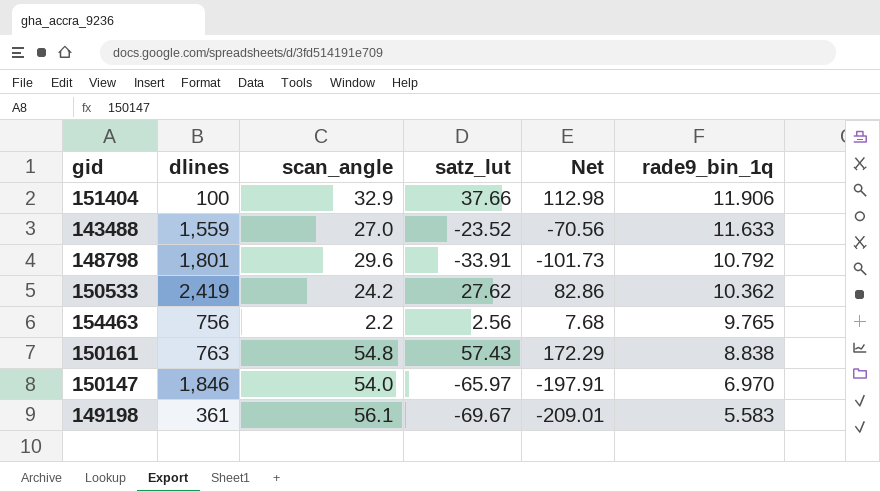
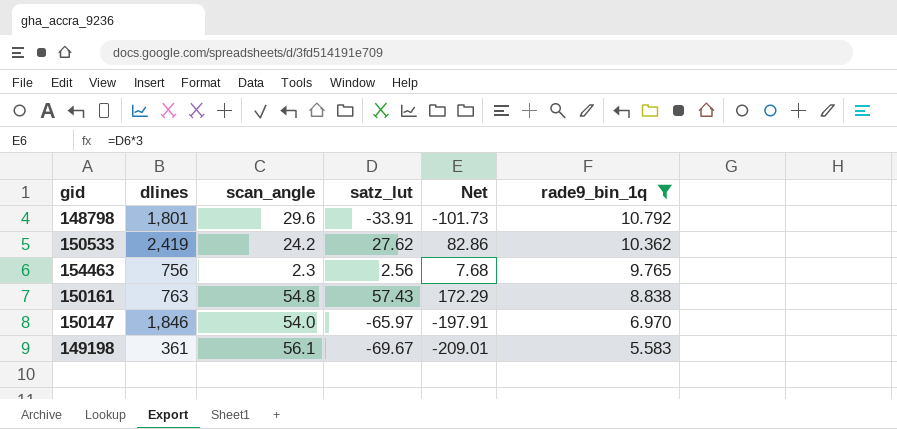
filter: none -> rade9_bin_1q <= 10.792
154463 | scan_angle: 2.2 -> 2.3

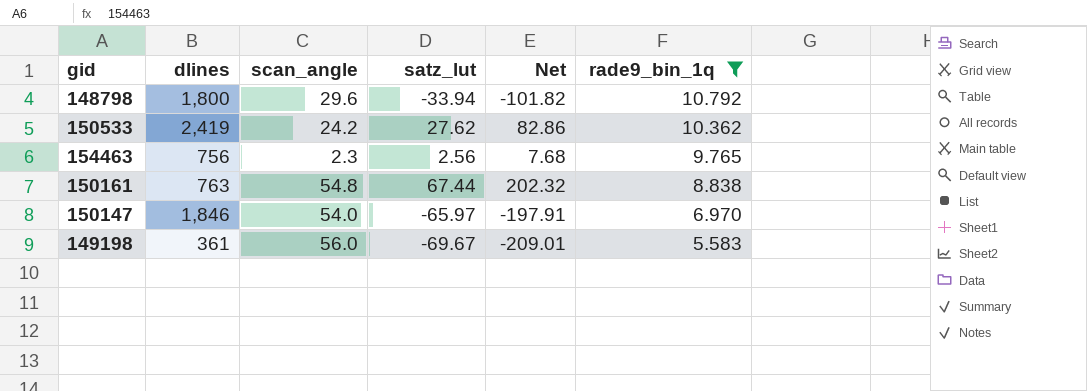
148798 | dlines: 1,801 -> 1,800
148798 | satz_lut: -33.91 -> -33.94
148798 | Net: -101.73 -> -101.82
150161 | satz_lut: 57.43 -> 67.44
150161 | Net: 172.29 -> 202.32
149198 | scan_angle: 56.1 -> 56.0

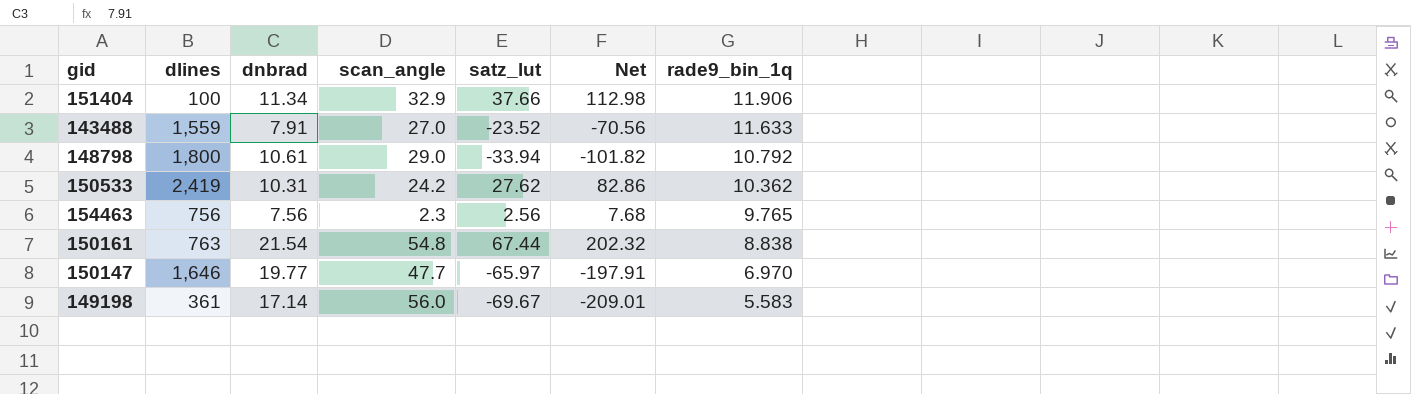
filter: rade9_bin_1q <= 10.792 -> none
column dnbrad | position: none -> 3
148798 | scan_angle: 29.6 -> 29.0
150147 | dlines: 1,846 -> 1,646
150147 | scan_angle: 54.0 -> 47.7

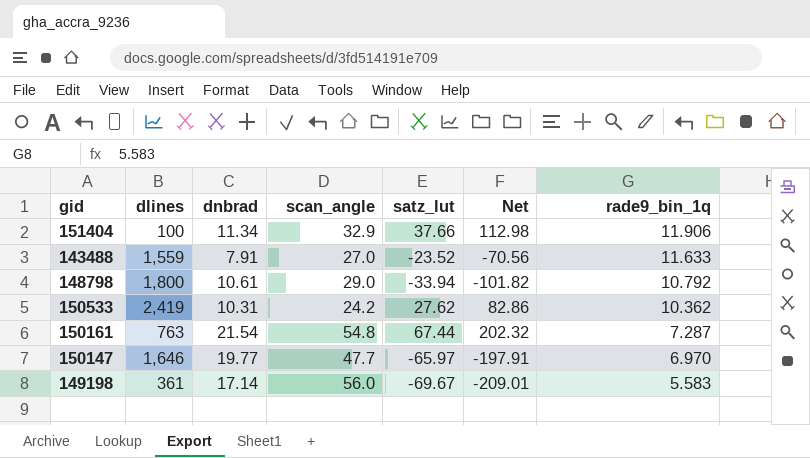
row 154463: 756 | 7.56 | 2.3 | 2.56 | 7.68 | 9.765 -> none
150161 | rade9_bin_1q: 8.838 -> 7.287

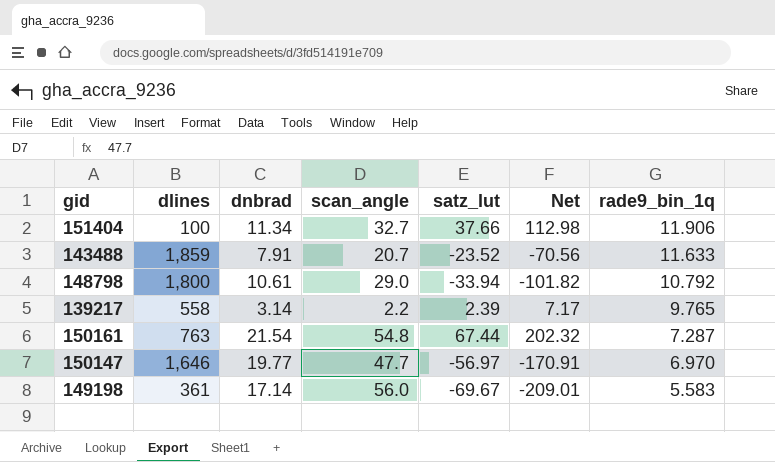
row 150533: 2,419 | 10.31 | 24.2 | 27.62 | 82.86 | 10.362 -> none
151404 | scan_angle: 32.9 -> 32.7
143488 | dlines: 1,559 -> 1,859
143488 | scan_angle: 27.0 -> 20.7
row 139217: none -> 558 | 3.14 | 2.2 | 2.39 | 7.17 | 9.765
150147 | satz_lut: -65.97 -> -56.97
150147 | Net: -197.91 -> -170.91

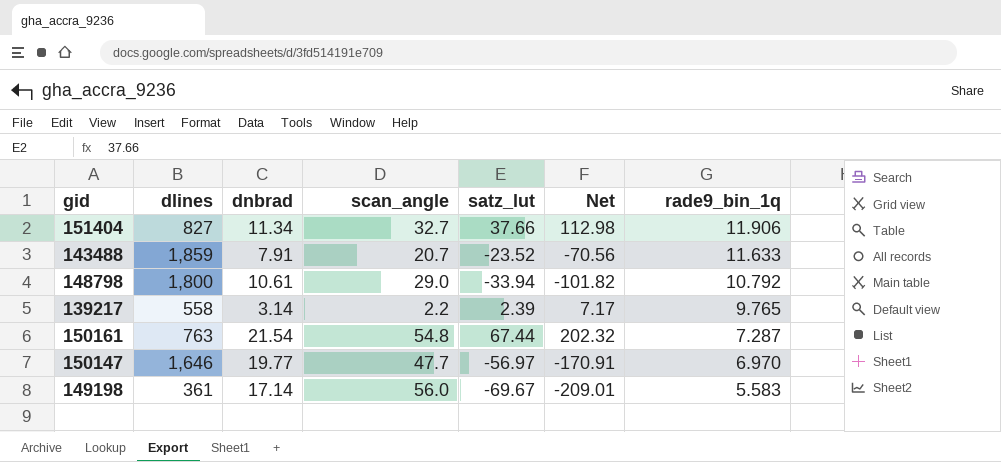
151404 | dlines: 100 -> 827

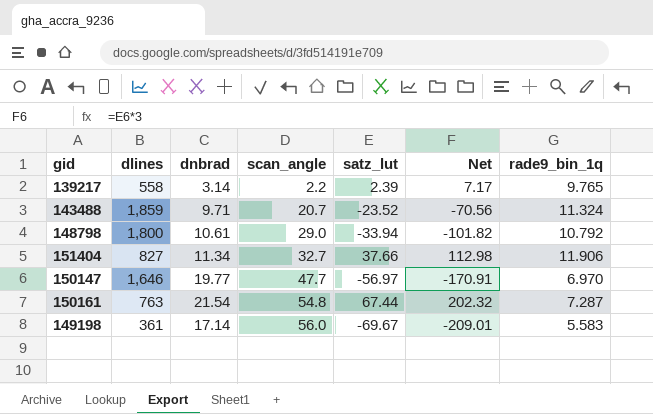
row order: rade9_bin_1q descending -> scan_angle ascending
143488 | dnbrad: 7.91 -> 9.71
143488 | rade9_bin_1q: 11.633 -> 11.324

